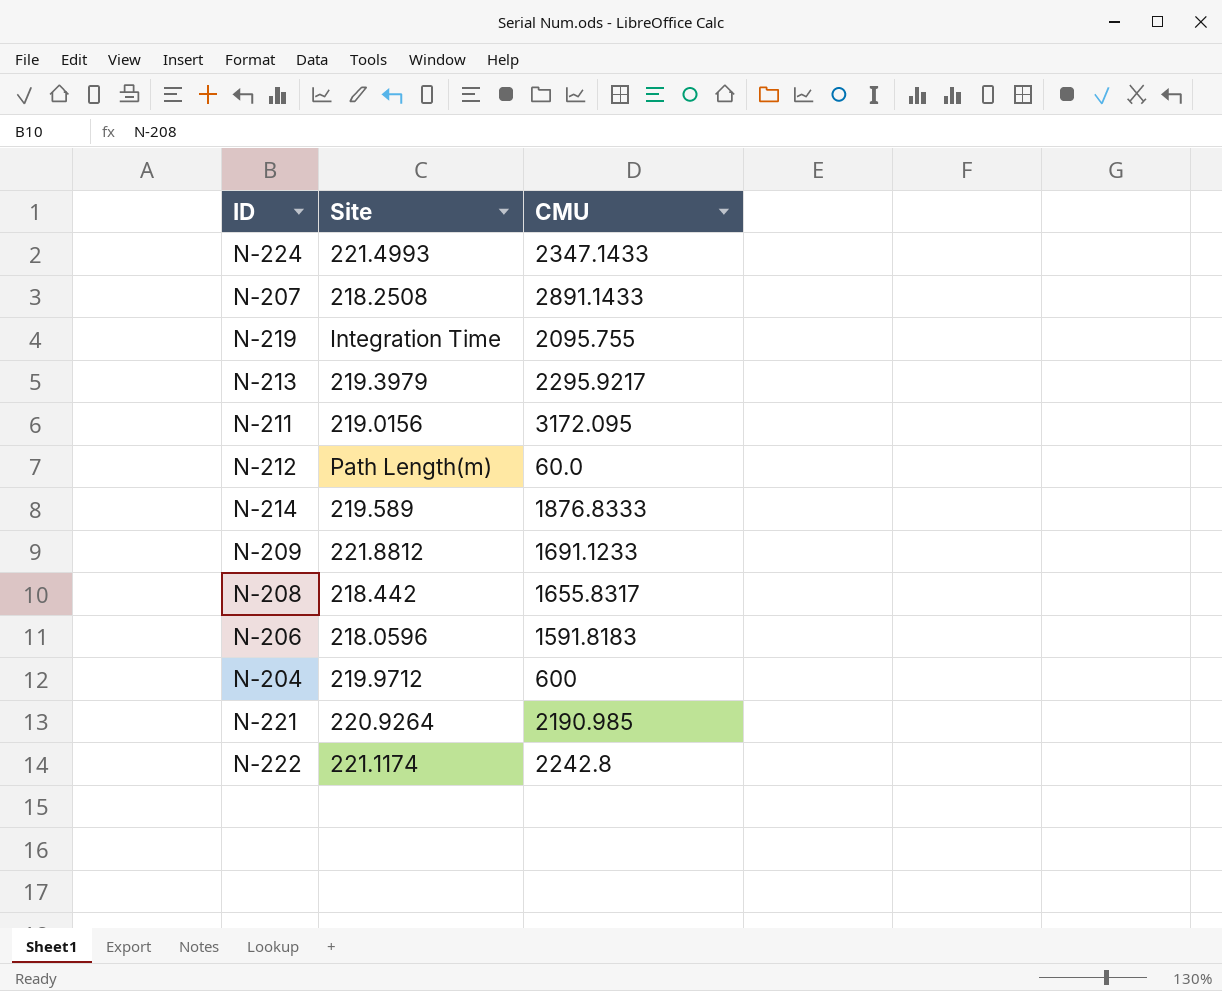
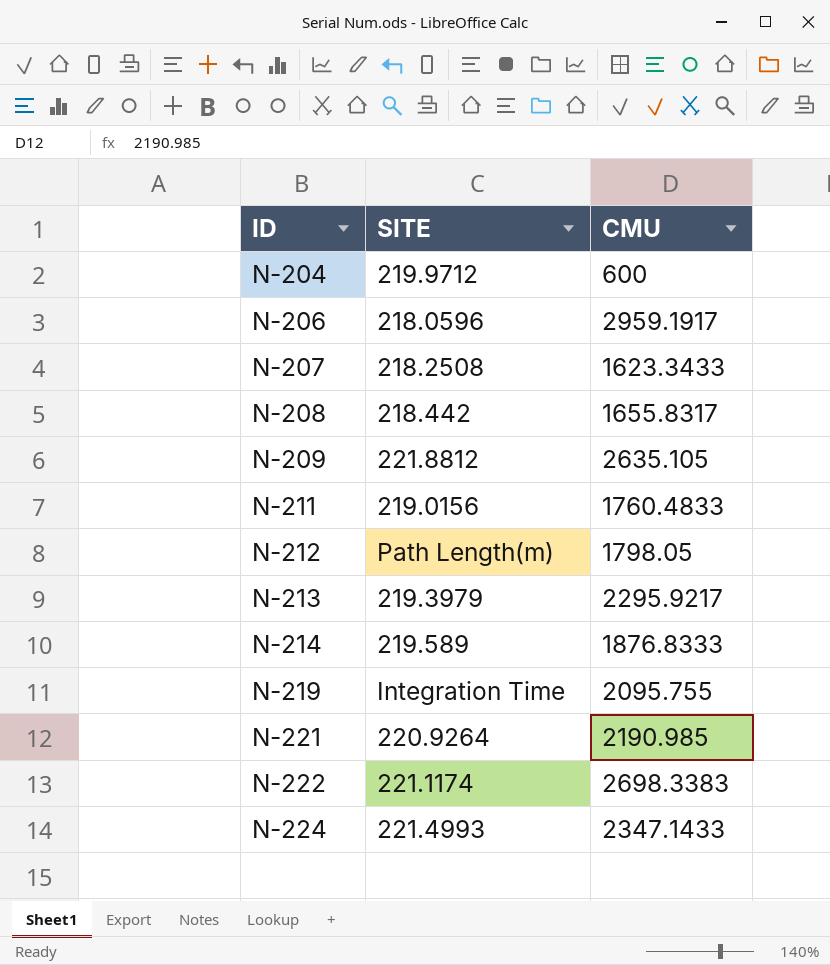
row order: none -> ID ascending
column name: Site -> SITE
N-206 | CMU: 1591.8183 -> 2959.1917
N-207 | CMU: 2891.1433 -> 1623.3433
N-209 | CMU: 1691.1233 -> 2635.105
N-211 | CMU: 3172.095 -> 1760.4833
N-212 | CMU: 60.0 -> 1798.05
N-222 | CMU: 2242.8 -> 2698.3383

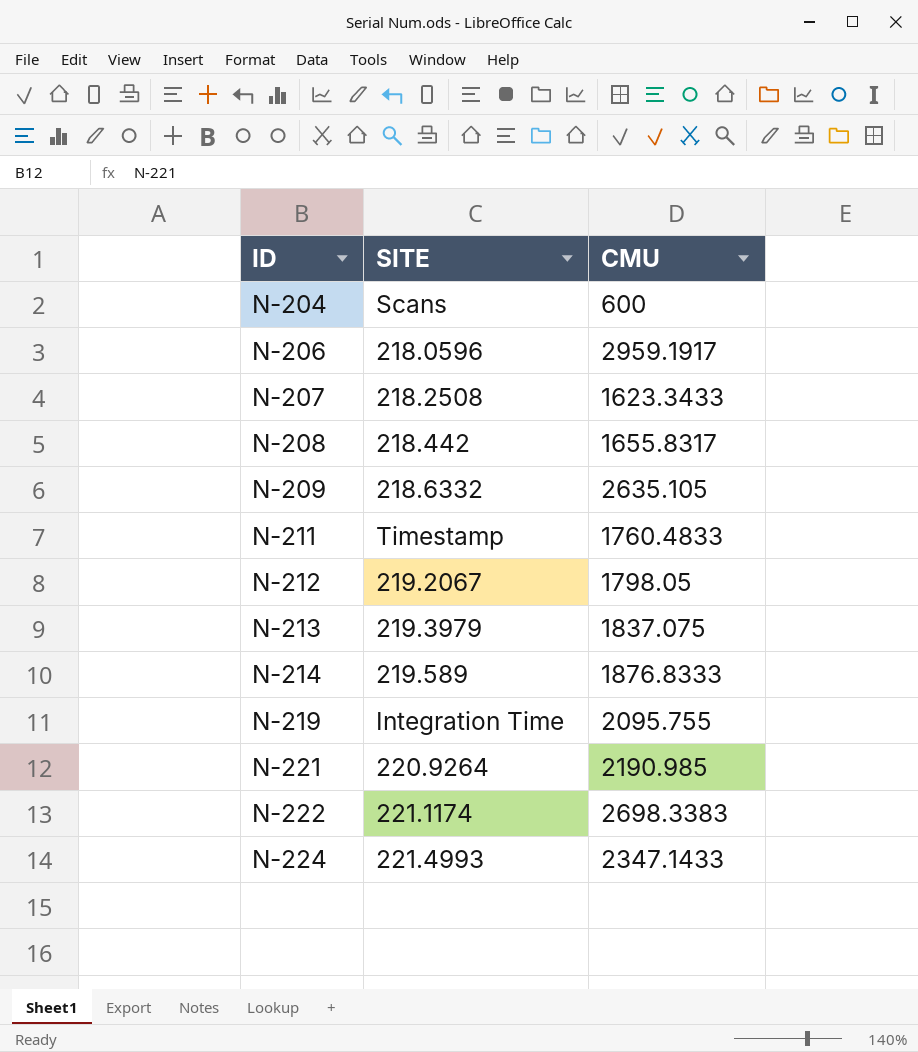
N-204 | SITE: 219.9712 -> Scans
N-209 | SITE: 221.8812 -> 218.6332
N-211 | SITE: 219.0156 -> Timestamp
N-212 | SITE: Path Length(m) -> 219.2067
N-213 | CMU: 2295.9217 -> 1837.075

